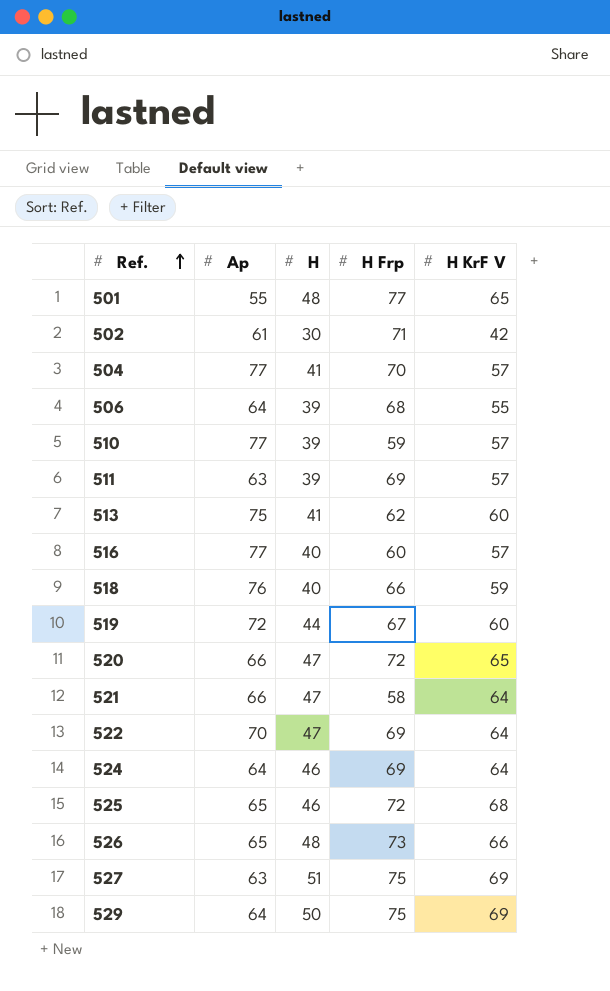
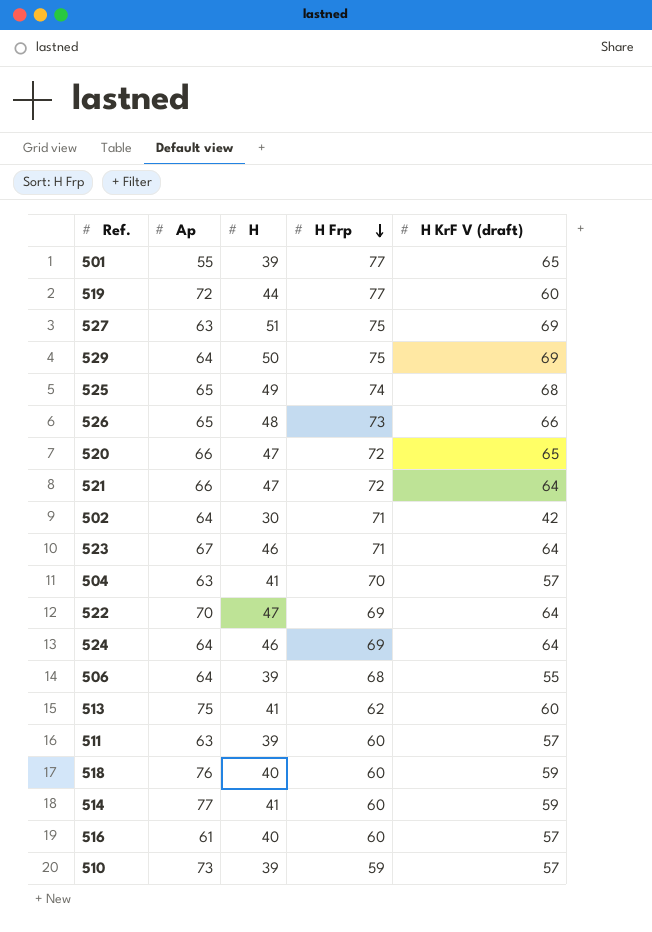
row order: Ref. ascending -> H Frp descending
column name: H KrF V -> H KrF V (draft)
501 | H: 48 -> 39
519 | H Frp: 67 -> 77
525 | H: 46 -> 49
525 | H Frp: 72 -> 74
521 | H Frp: 58 -> 72
502 | Ap: 61 -> 64
row 523: none -> 67 | 46 | 71 | 64
504 | Ap: 77 -> 63
511 | H Frp: 69 -> 60
518 | H Frp: 66 -> 60
row 514: none -> 77 | 41 | 60 | 59
516 | Ap: 77 -> 61
510 | Ap: 77 -> 73

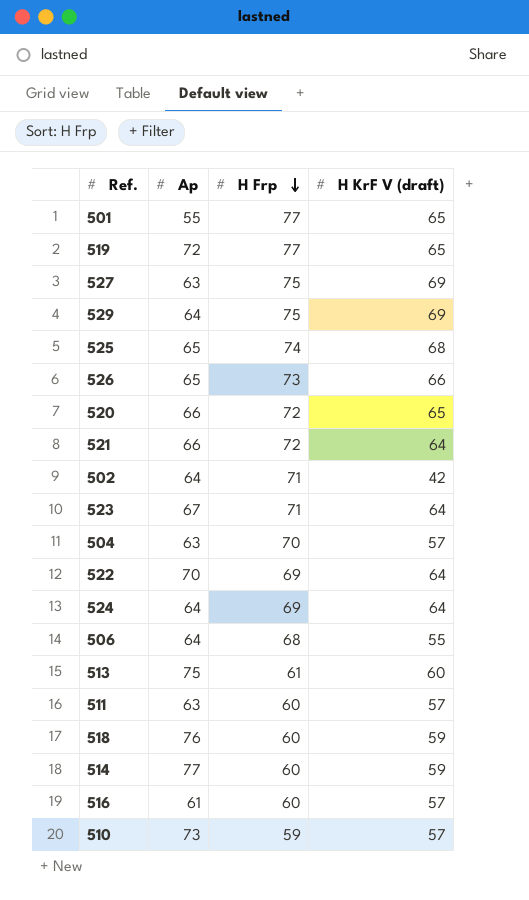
column H | position: 3 -> none
519 | H KrF V (draft): 60 -> 65
513 | H Frp: 62 -> 61

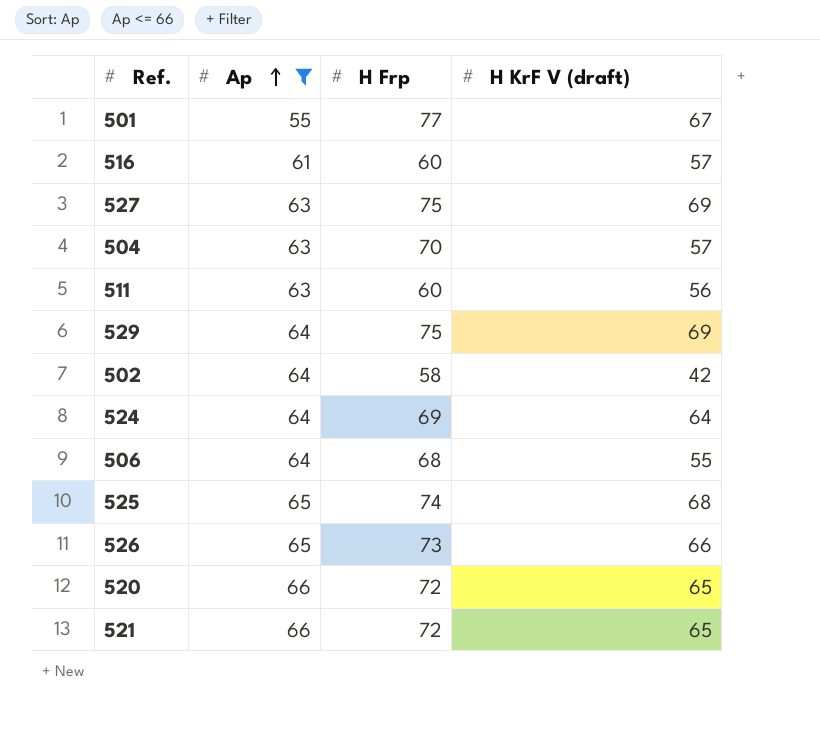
filter: none -> Ap <= 66
row order: H Frp descending -> Ap ascending
501 | H KrF V (draft): 65 -> 67
511 | H KrF V (draft): 57 -> 56
502 | H Frp: 71 -> 58
521 | H KrF V (draft): 64 -> 65

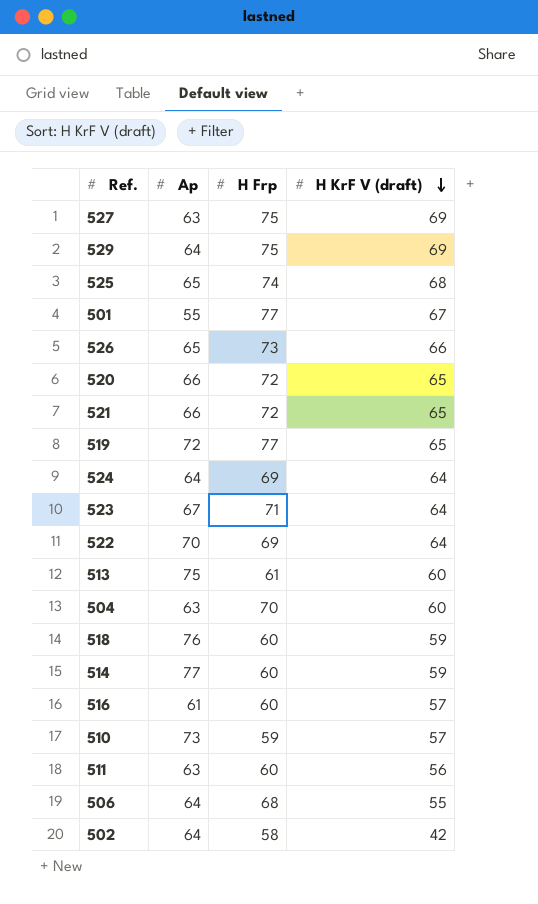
filter: Ap <= 66 -> none
row order: Ap ascending -> H KrF V (draft) descending
504 | H KrF V (draft): 57 -> 60

